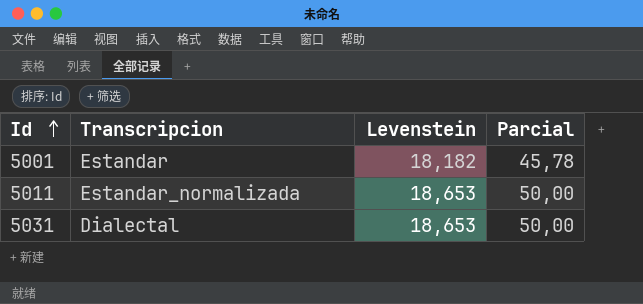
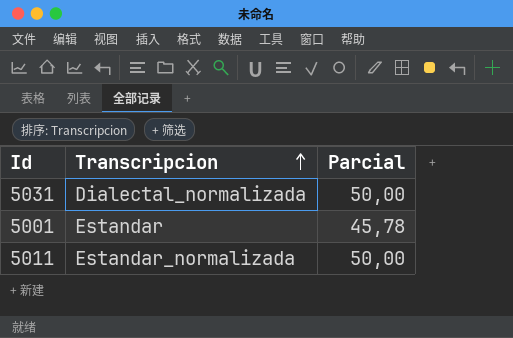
row order: Id ascending -> Transcripcion ascending
column Levenstein | position: 3 -> none
5031 | Transcripcion: Dialectal -> Dialectal_normalizada

